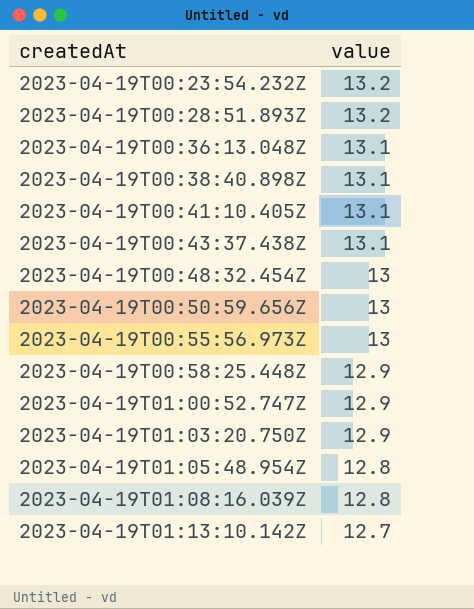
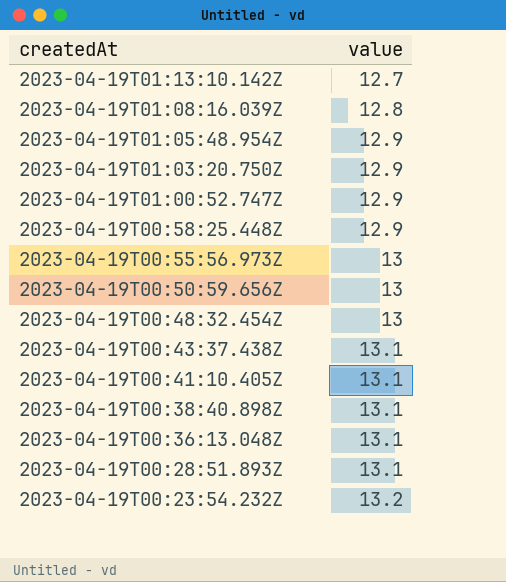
row order: createdAt ascending -> createdAt descending
2023-04-19T01:05:48.954Z | value: 12.8 -> 12.9
2023-04-19T00:28:51.893Z | value: 13.2 -> 13.1

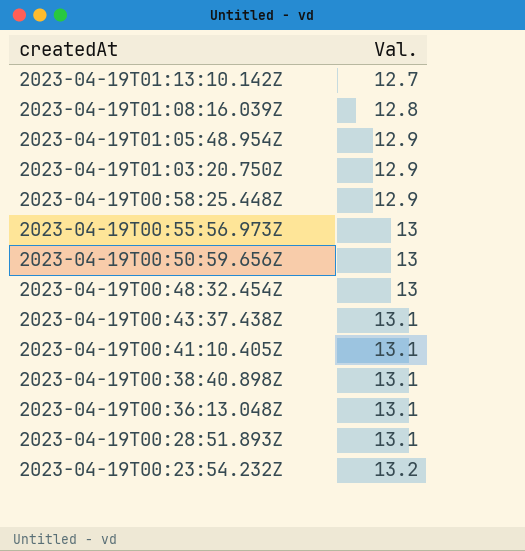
column name: value -> Val.
row 2023-04-19T01:00:52.747Z: 12.9 -> none

